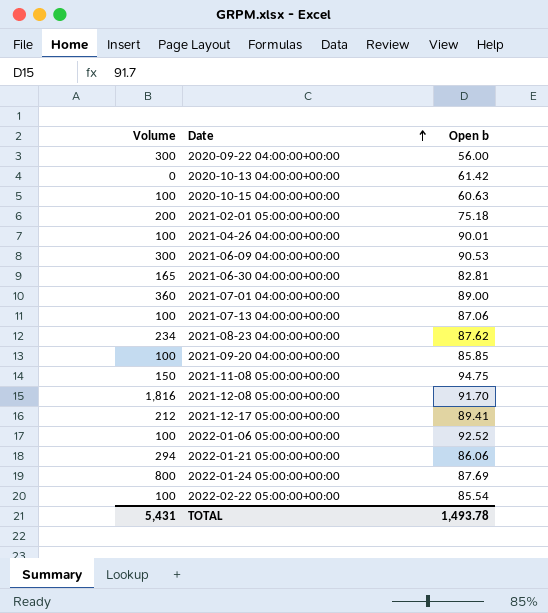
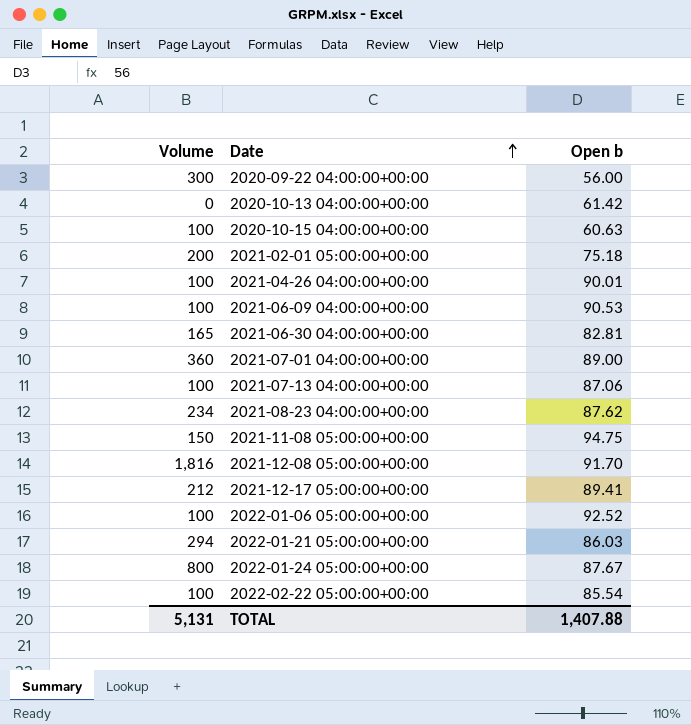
row 2021-09-20 04:00:00+00:00: 100 | 85.85 -> none
2021-06-09 04:00:00+00:00 | Volume: 300 -> 100
2022-01-21 05:00:00+00:00 | Open b: 86.06 -> 86.03
2022-01-24 05:00:00+00:00 | Open b: 87.69 -> 87.67
TOTAL | Volume: 5,431 -> 5,131
TOTAL | Open b: 1,493.78 -> 1,407.88

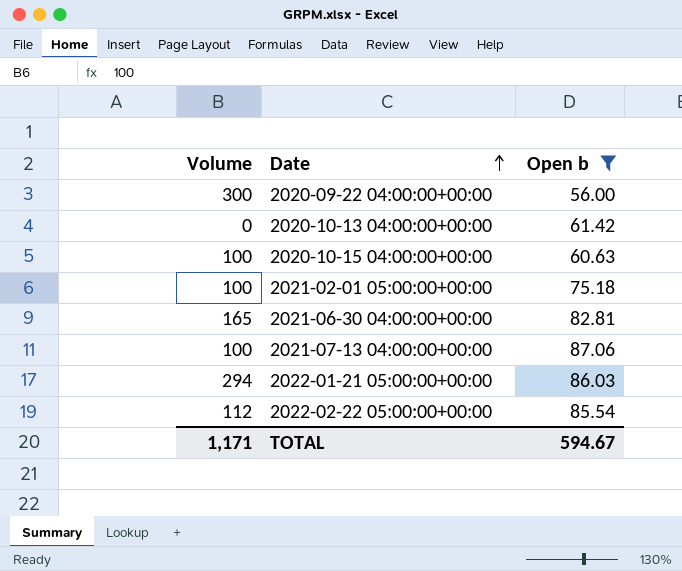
filter: none -> Open b <= 87.06
2021-02-01 05:00:00+00:00 | Volume: 200 -> 100
2022-02-22 05:00:00+00:00 | Volume: 100 -> 112
TOTAL | Volume: 5,131 -> 1,171
TOTAL | Open b: 1,407.88 -> 594.67

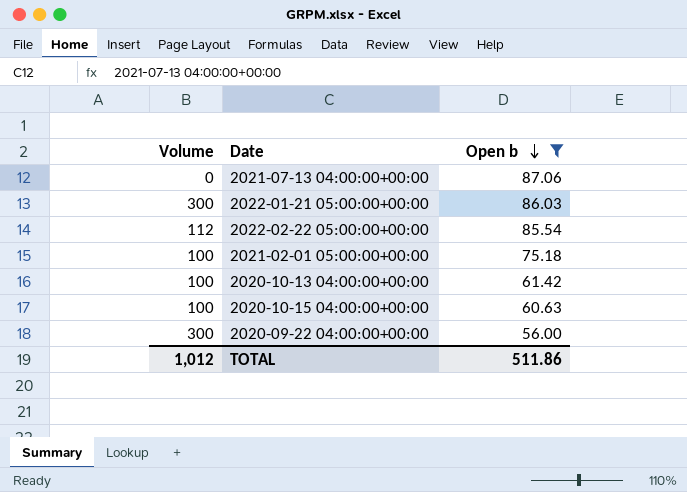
row order: Date ascending -> Open b descending
row 2021-06-30 04:00:00+00:00: 165 | 82.81 -> none
2021-07-13 04:00:00+00:00 | Volume: 100 -> 0
2022-01-21 05:00:00+00:00 | Volume: 294 -> 300
2020-10-13 04:00:00+00:00 | Volume: 0 -> 100
TOTAL | Volume: 1,171 -> 1,012
TOTAL | Open b: 594.67 -> 511.86

